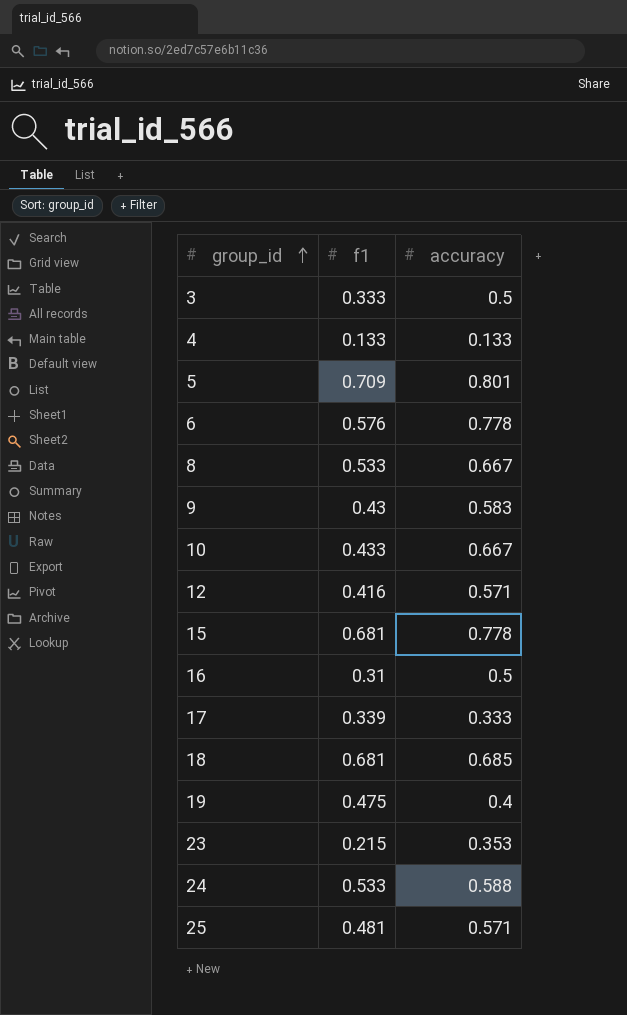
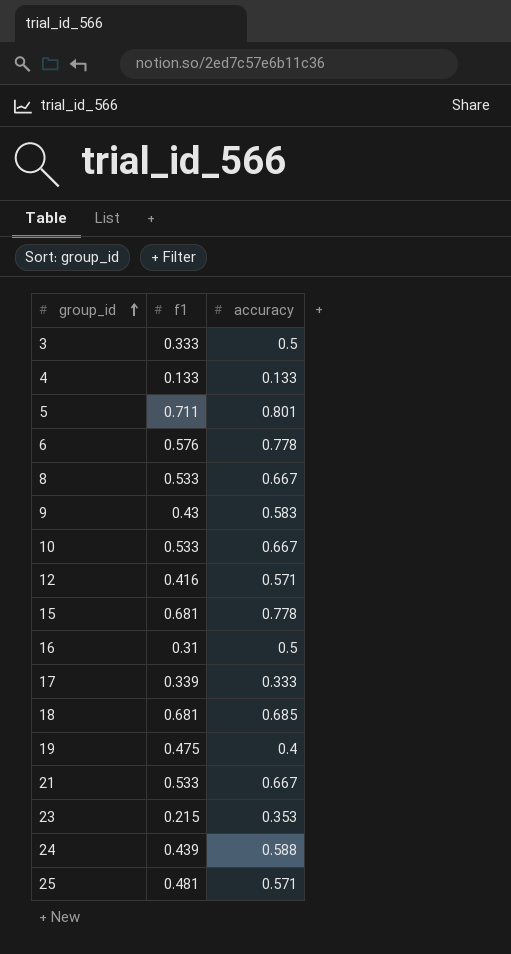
5 | f1: 0.709 -> 0.711
10 | f1: 0.433 -> 0.533
row 21: none -> 0.533 | 0.667
24 | f1: 0.533 -> 0.439

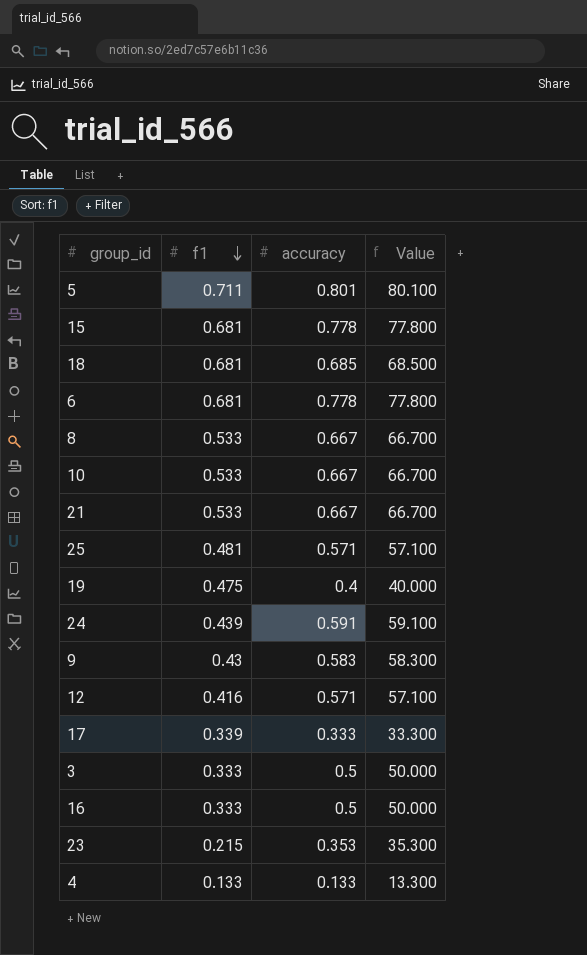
row order: group_id ascending -> f1 descending
column Value | formula: none -> [accuracy] * 100
6 | f1: 0.576 -> 0.681
24 | accuracy: 0.588 -> 0.591
16 | f1: 0.31 -> 0.333

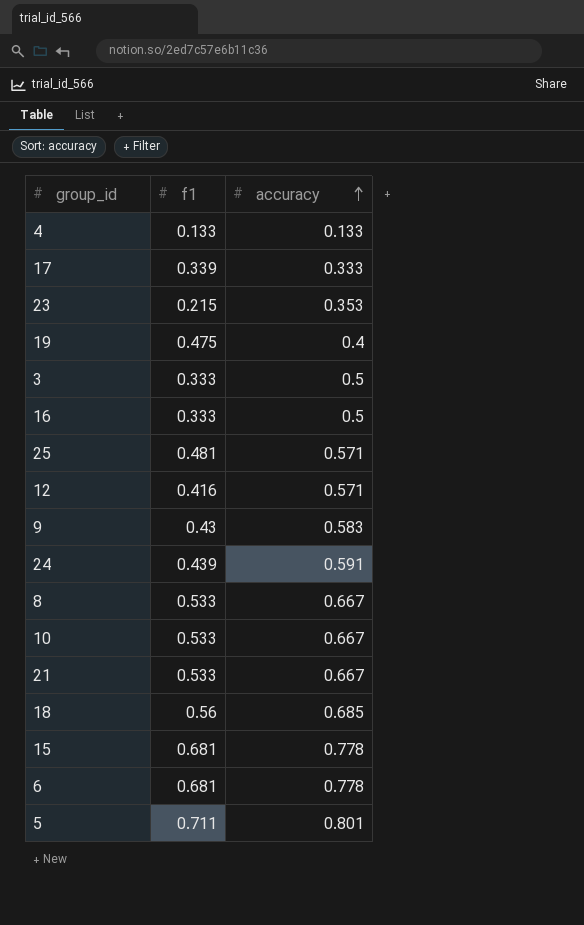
row order: f1 descending -> accuracy ascending
column Value | formula: [accuracy] * 100 -> none
18 | f1: 0.681 -> 0.56

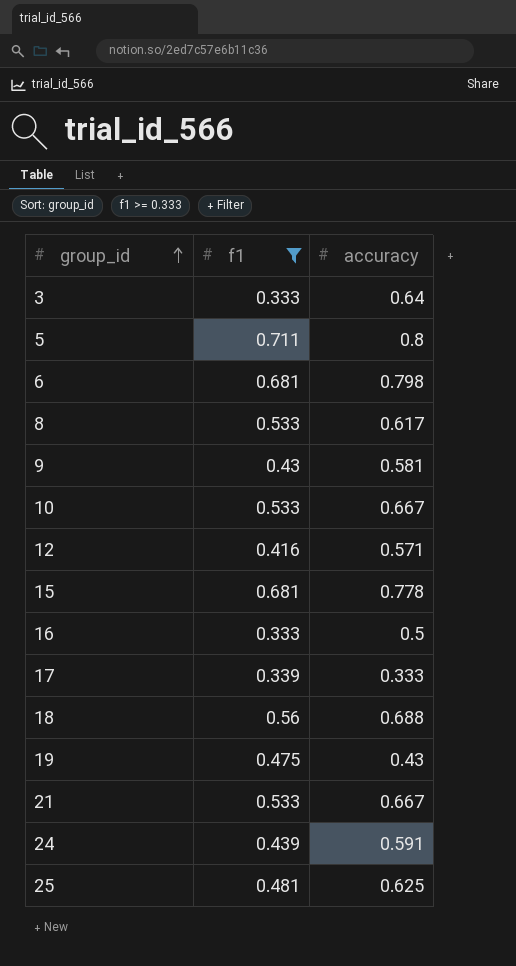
filter: none -> f1 >= 0.333
row order: accuracy ascending -> group_id ascending
3 | accuracy: 0.5 -> 0.64
5 | accuracy: 0.801 -> 0.8
6 | accuracy: 0.778 -> 0.798
8 | accuracy: 0.667 -> 0.617
9 | accuracy: 0.583 -> 0.581
18 | accuracy: 0.685 -> 0.688
19 | accuracy: 0.4 -> 0.43
25 | accuracy: 0.571 -> 0.625

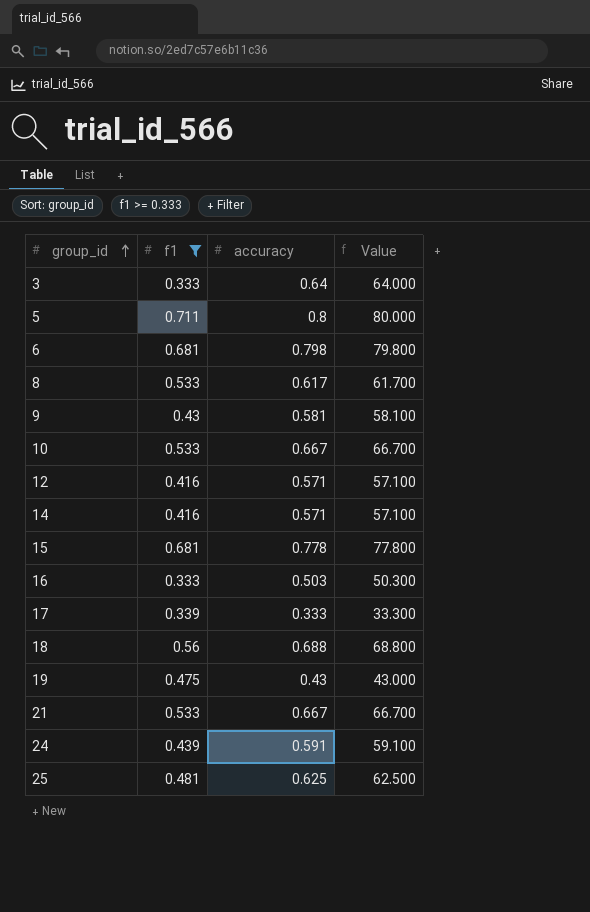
column Value | formula: none -> [accuracy] * 100
row 14: none -> 0.416 | 0.571 | 57.100
16 | accuracy: 0.5 -> 0.503

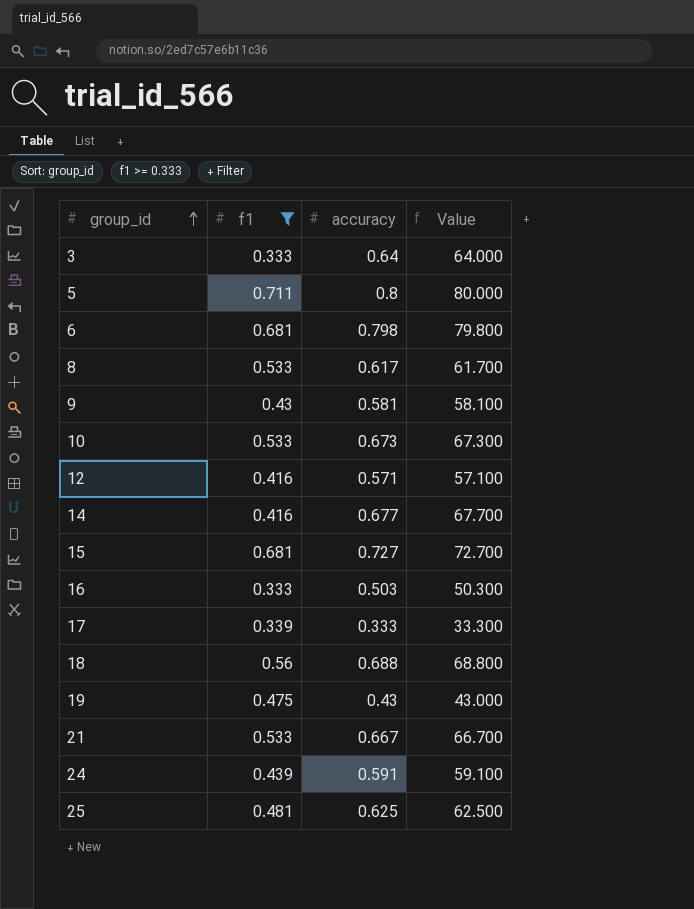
10 | accuracy: 0.667 -> 0.673
10 | Value: 66.700 -> 67.300
14 | accuracy: 0.571 -> 0.677
14 | Value: 57.100 -> 67.700
15 | accuracy: 0.778 -> 0.727
15 | Value: 77.800 -> 72.700

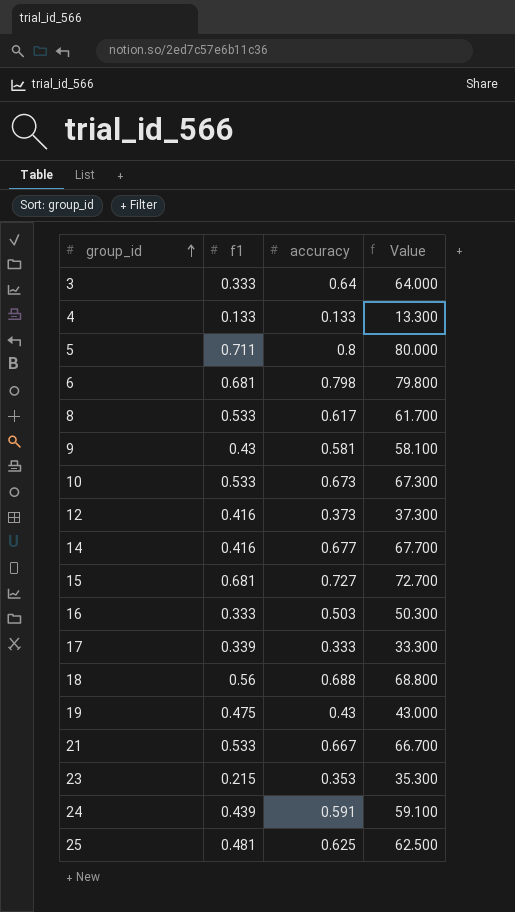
filter: f1 >= 0.333 -> none
12 | accuracy: 0.571 -> 0.373
12 | Value: 57.100 -> 37.300

